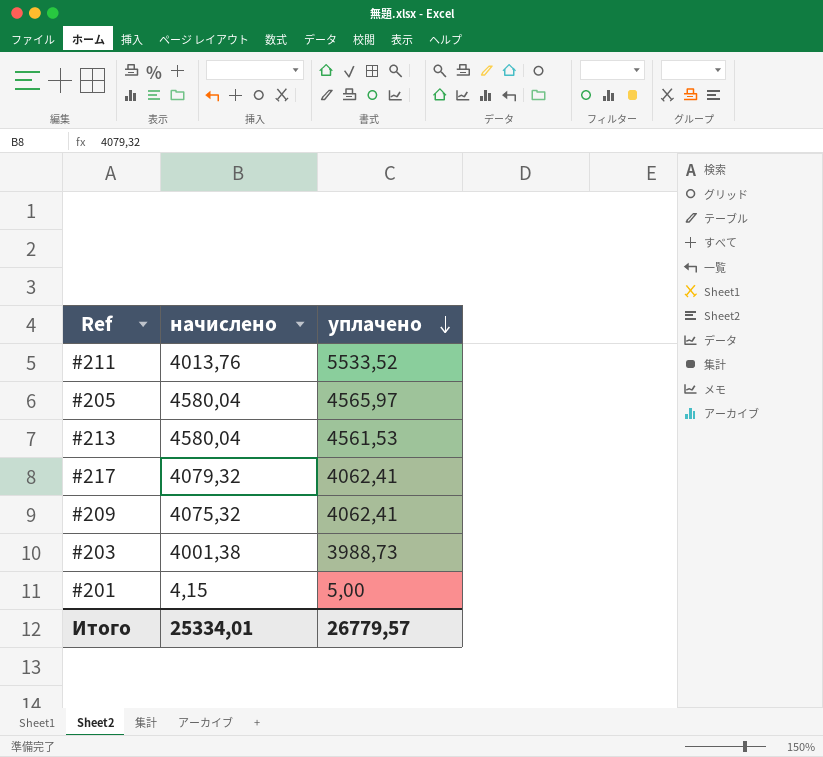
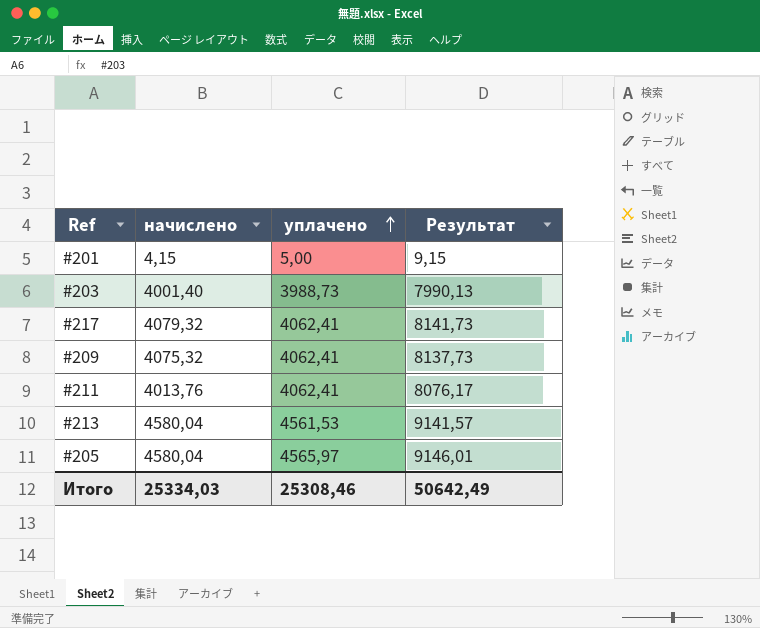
row order: уплачено descending -> уплачено ascending
column Результат | formula: none -> [начислено] + [уплачено]
#203 | начислено: 4001,38 -> 4001,40
#211 | уплачено: 5533,52 -> 4062,41
Итого | начислено: 25334,01 -> 25334,03
Итого | уплачено: 26779,57 -> 25308,46

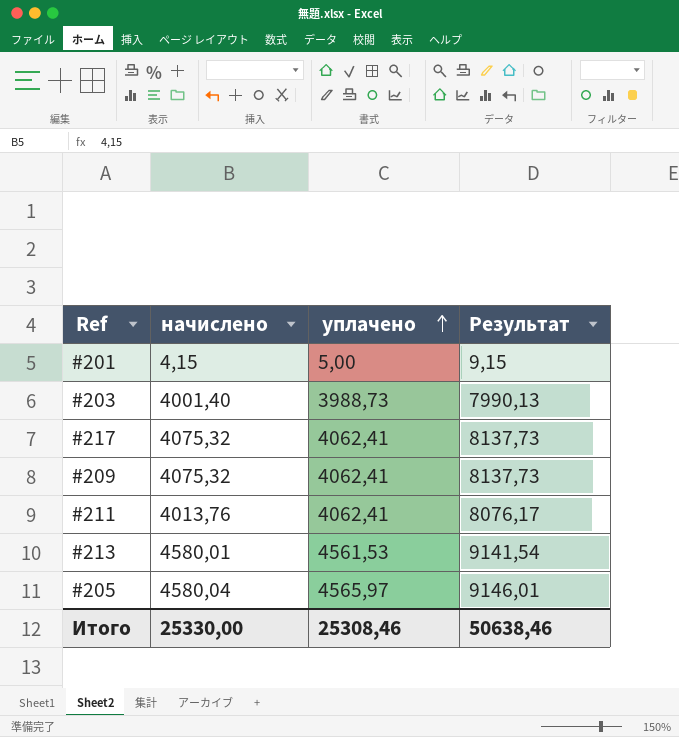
#217 | начислено: 4079,32 -> 4075,32
#217 | Результат: 8141,73 -> 8137,73
#213 | начислено: 4580,04 -> 4580,01
#213 | Результат: 9141,57 -> 9141,54
Итого | начислено: 25334,03 -> 25330,00
Итого | Результат: 50642,49 -> 50638,46

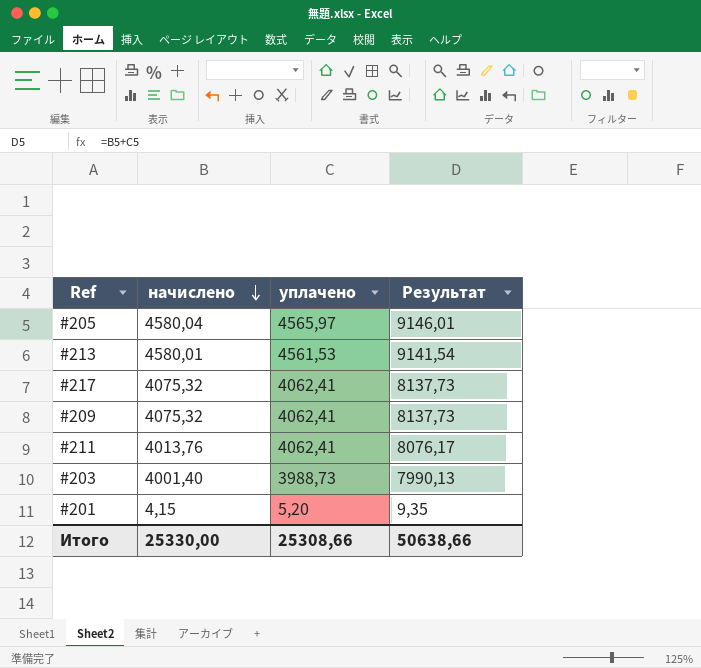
row order: уплачено ascending -> начислено descending
#201 | уплачено: 5,00 -> 5,20
#201 | Результат: 9,15 -> 9,35
Итого | уплачено: 25308,46 -> 25308,66
Итого | Результат: 50638,46 -> 50638,66

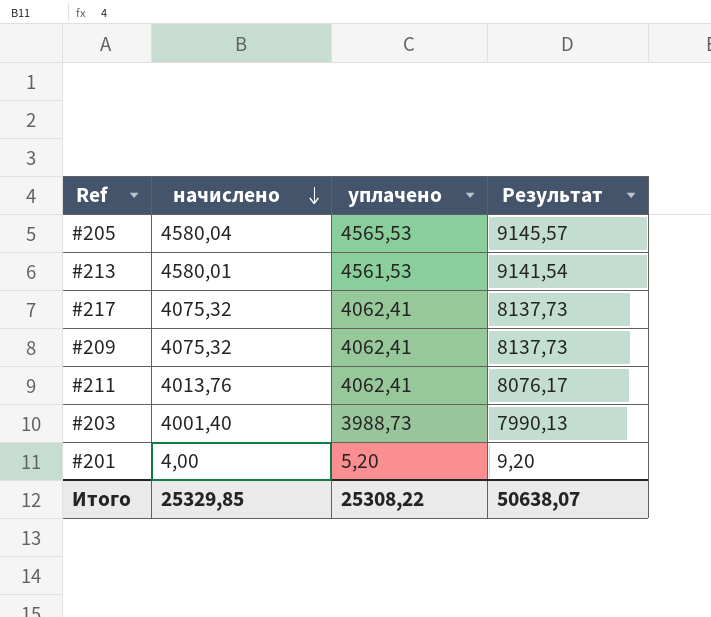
#205 | уплачено: 4565,97 -> 4565,53
#205 | Результат: 9146,01 -> 9145,57
#201 | начислено: 4,15 -> 4,00
#201 | Результат: 9,35 -> 9,20
Итого | начислено: 25330,00 -> 25329,85
Итого | уплачено: 25308,66 -> 25308,22
Итого | Результат: 50638,66 -> 50638,07

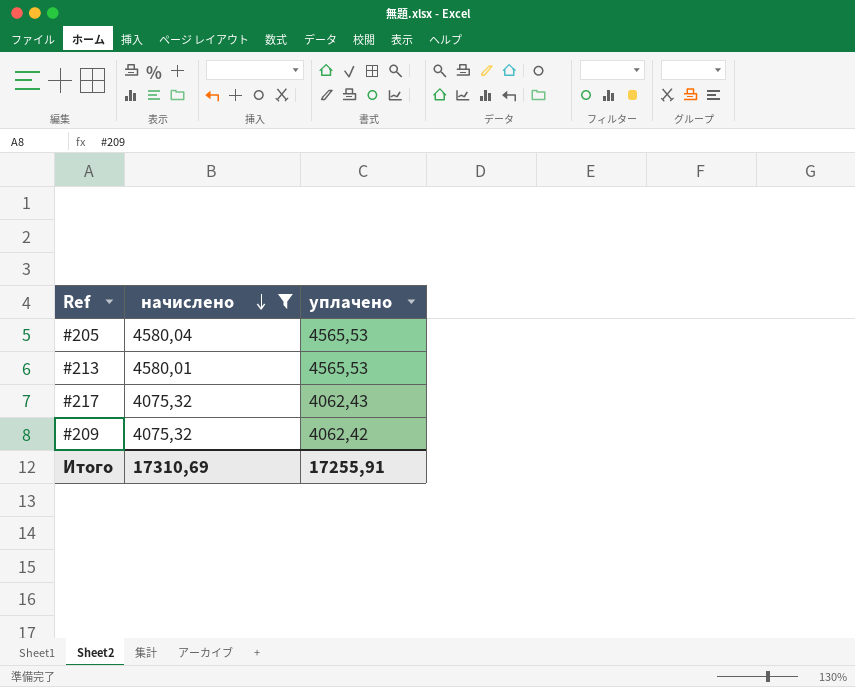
filter: none -> начислено >= 4075,32
column Результат | formula: [начислено] + [уплачено] -> none
#213 | уплачено: 4561,53 -> 4565,53
#217 | уплачено: 4062,41 -> 4062,43
#209 | уплачено: 4062,41 -> 4062,42
Итого | начислено: 25329,85 -> 17310,69
Итого | уплачено: 25308,22 -> 17255,91

